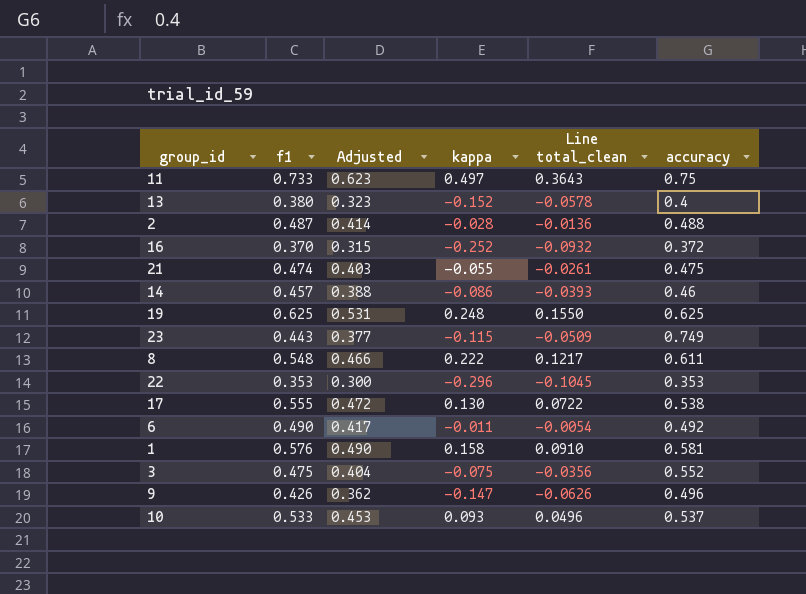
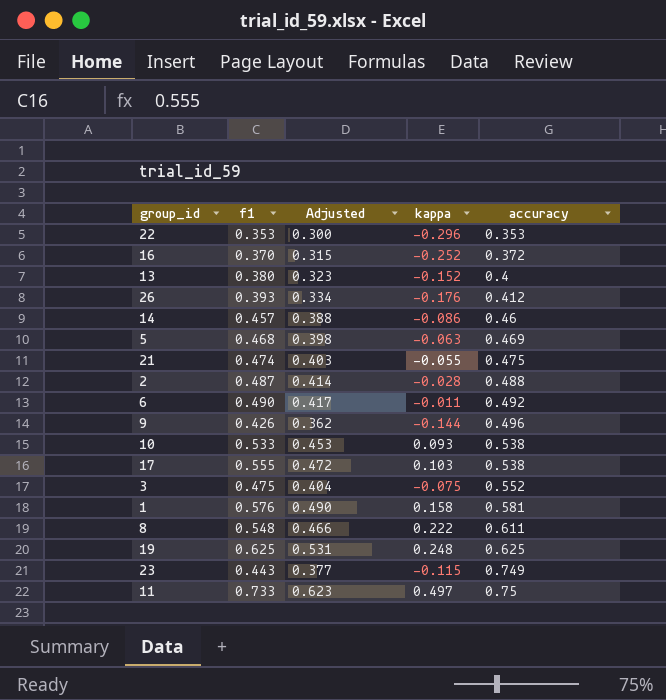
row order: none -> accuracy ascending
column Line total_clean | formula: [f1] * [kappa] -> none
row 26: none -> 0.393 | 0.334 | -0.176 | 0.412
row 5: none -> 0.468 | 0.398 | -0.063 | 0.469
9 | kappa: -0.147 -> -0.144
10 | accuracy: 0.537 -> 0.538
17 | kappa: 0.130 -> 0.103

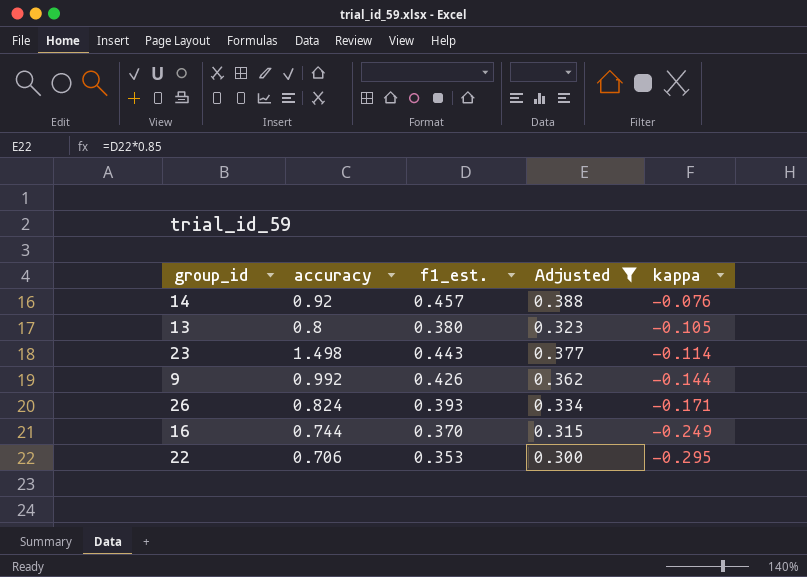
filter: none -> Adjusted <= 0.388
row order: accuracy ascending -> kappa descending
column accuracy | position: 5 -> 2
column name: f1 -> f1_est.
14 | accuracy: 0.46 -> 0.92
14 | kappa: -0.086 -> -0.076
13 | accuracy: 0.4 -> 0.8
13 | kappa: -0.152 -> -0.105
23 | accuracy: 0.749 -> 1.498
23 | kappa: -0.115 -> -0.114
9 | accuracy: 0.496 -> 0.992
26 | accuracy: 0.412 -> 0.824
26 | kappa: -0.176 -> -0.171
16 | accuracy: 0.372 -> 0.744
16 | kappa: -0.252 -> -0.249
22 | accuracy: 0.353 -> 0.706
22 | kappa: -0.296 -> -0.295

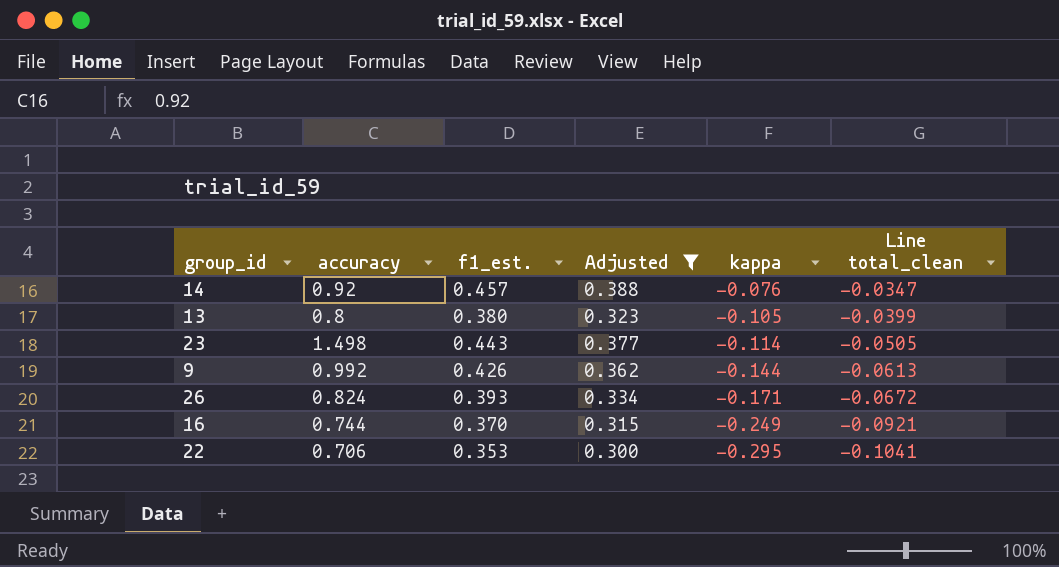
column Line total_clean | formula: none -> [f1_est.] * [kappa]

